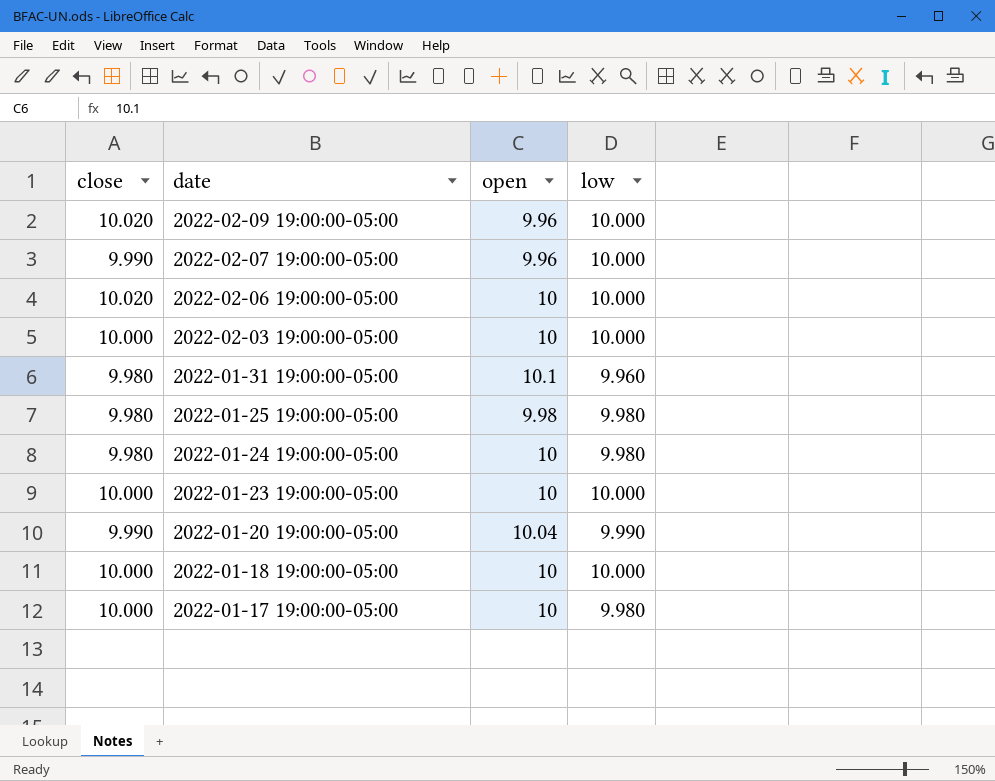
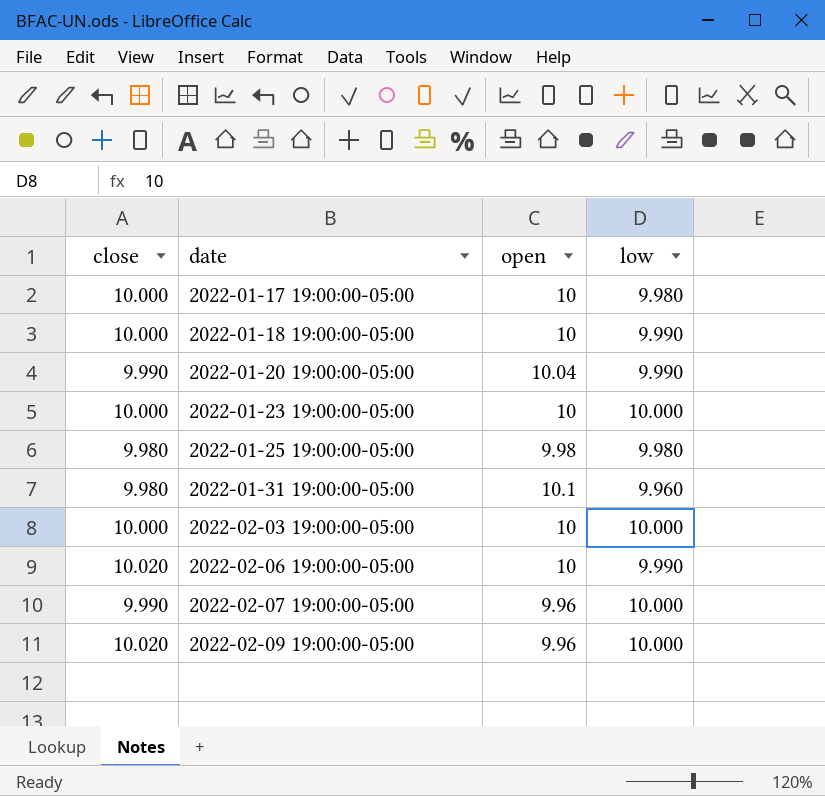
row order: date descending -> date ascending
row 2022-01-24 19:00:00-05:00: 9.980 | 10 | 9.980 -> none
2022-01-18 19:00:00-05:00 | low: 10.000 -> 9.990
2022-02-06 19:00:00-05:00 | low: 10.000 -> 9.990

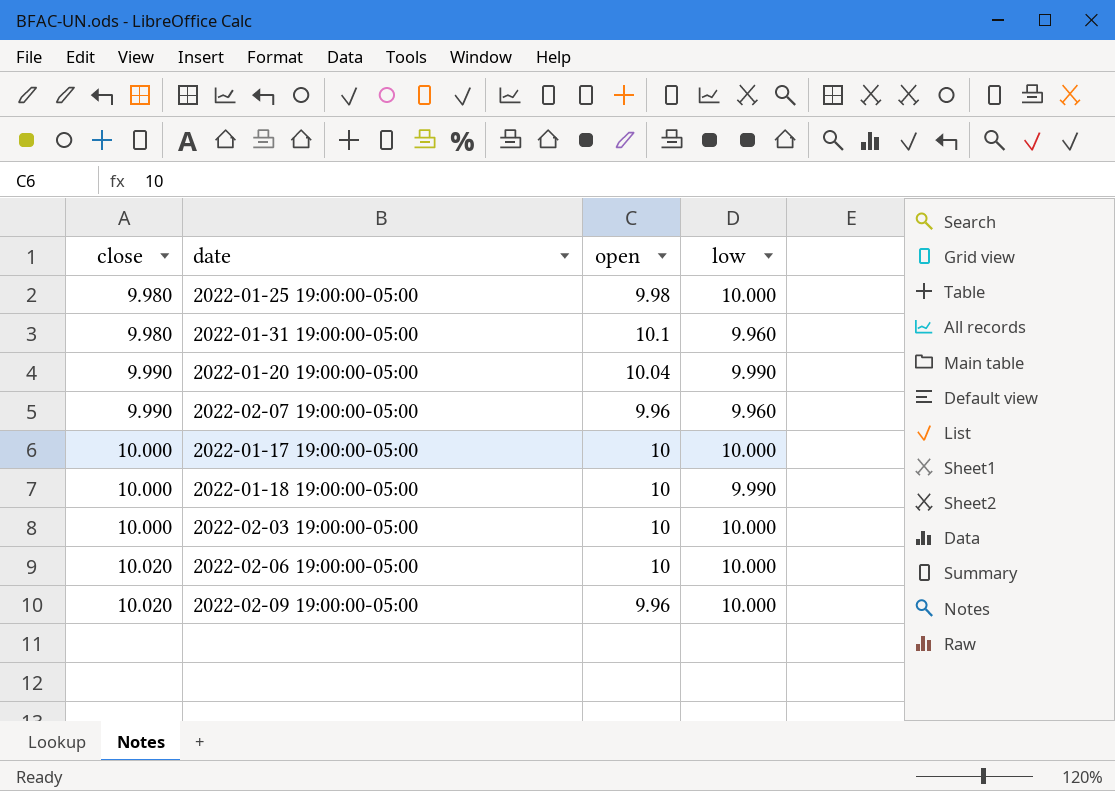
row order: date ascending -> close ascending
row 2022-01-23 19:00:00-05:00: 10.000 | 10 | 10.000 -> none
2022-01-25 19:00:00-05:00 | low: 9.980 -> 10.000
2022-02-07 19:00:00-05:00 | low: 10.000 -> 9.960
2022-01-17 19:00:00-05:00 | low: 9.980 -> 10.000
2022-02-06 19:00:00-05:00 | low: 9.990 -> 10.000

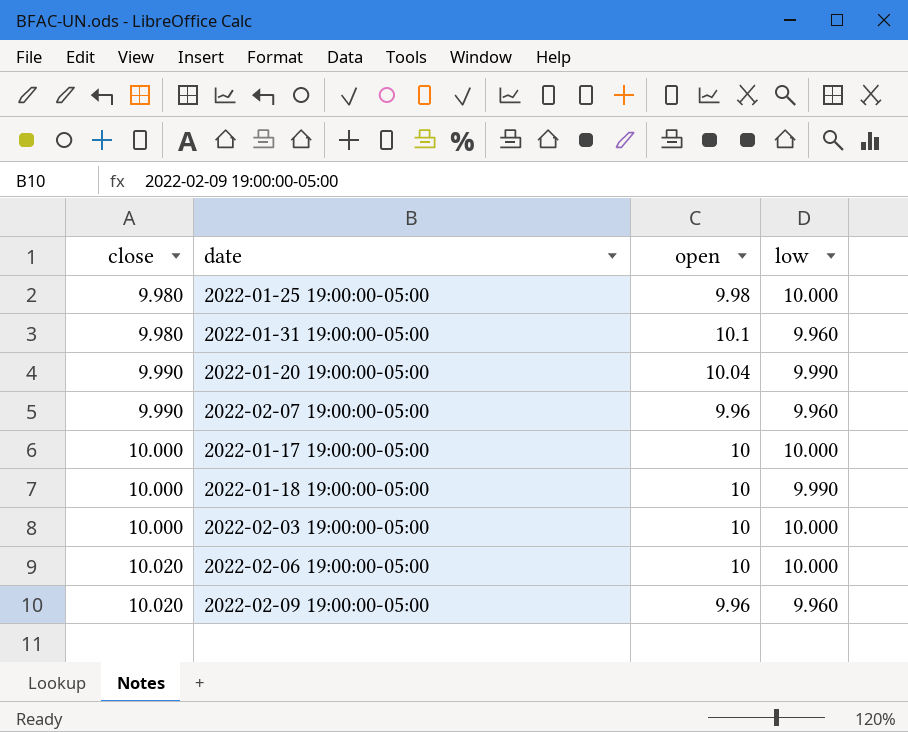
2022-02-09 19:00:00-05:00 | low: 10.000 -> 9.960

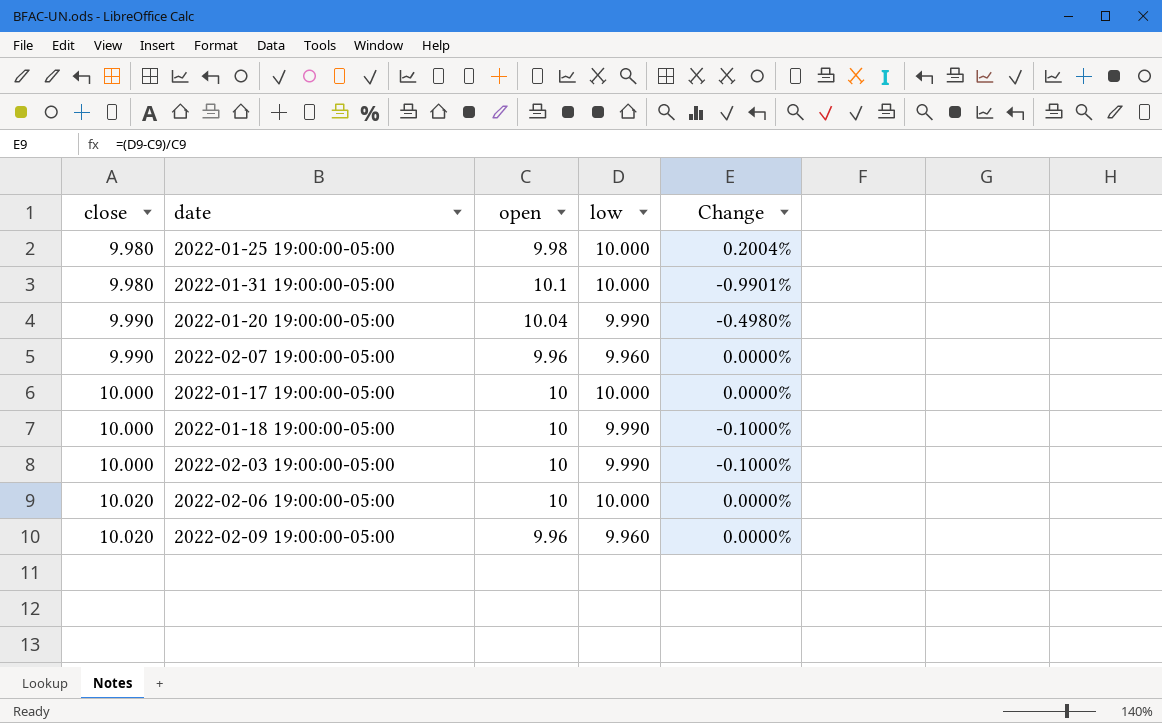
column Change | formula: none -> ([low] - [open]) / [open]
2022-01-31 19:00:00-05:00 | low: 9.960 -> 10.000
2022-02-03 19:00:00-05:00 | low: 10.000 -> 9.990

